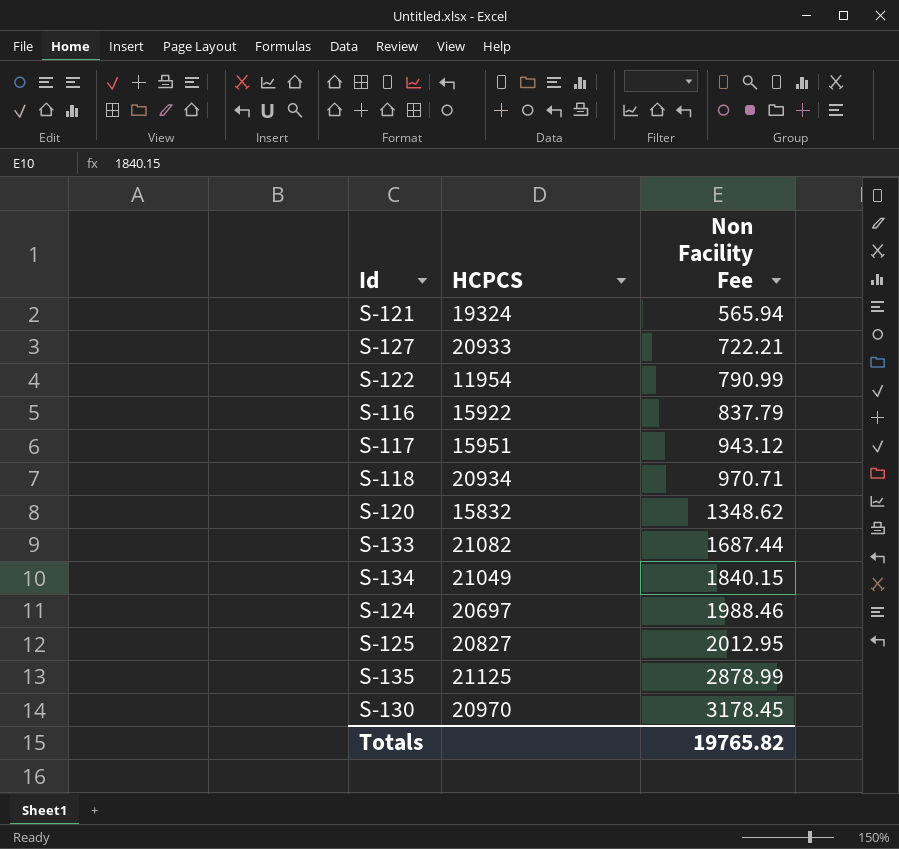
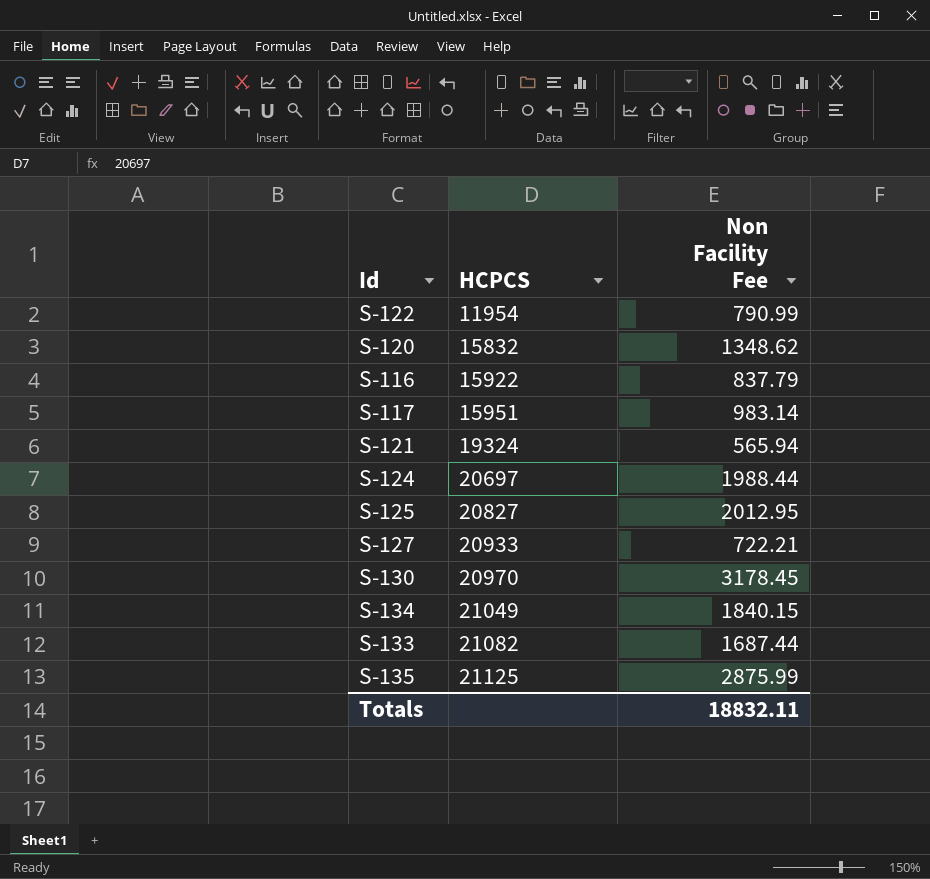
row order: Non Facility Fee ascending -> HCPCS ascending
row S-118: 20934 | 970.71 -> none
S-117 | Non Facility Fee: 943.12 -> 983.14
S-124 | Non Facility Fee: 1988.46 -> 1988.44
S-135 | Non Facility Fee: 2878.99 -> 2875.99
Totals | Non Facility Fee: 19765.82 -> 18832.11

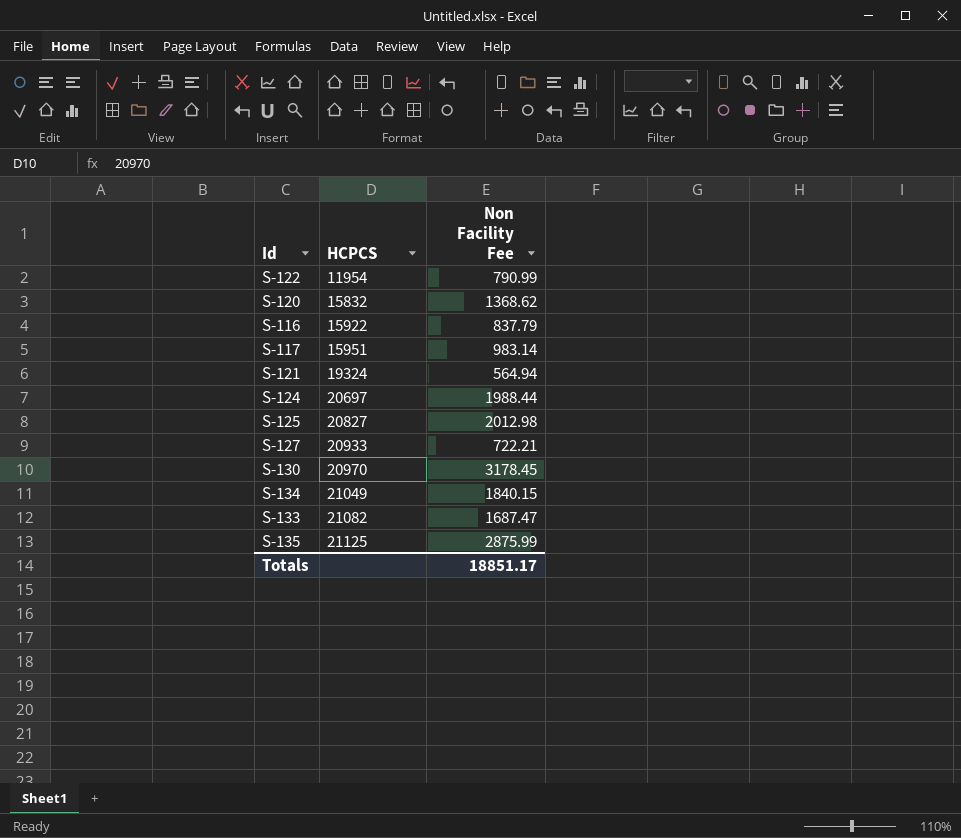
S-120 | Non Facility Fee: 1348.62 -> 1368.62
S-121 | Non Facility Fee: 565.94 -> 564.94
S-125 | Non Facility Fee: 2012.95 -> 2012.98
S-133 | Non Facility Fee: 1687.44 -> 1687.47
Totals | Non Facility Fee: 18832.11 -> 18851.17

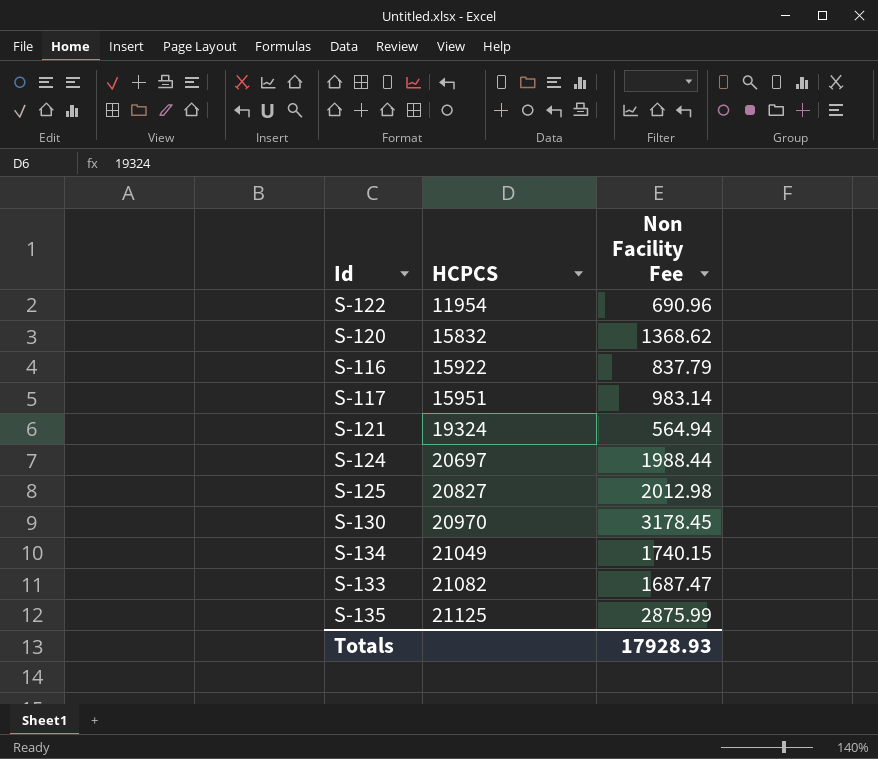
row S-127: 20933 | 722.21 -> none
S-122 | Non Facility Fee: 790.99 -> 690.96
S-134 | Non Facility Fee: 1840.15 -> 1740.15
Totals | Non Facility Fee: 18851.17 -> 17928.93

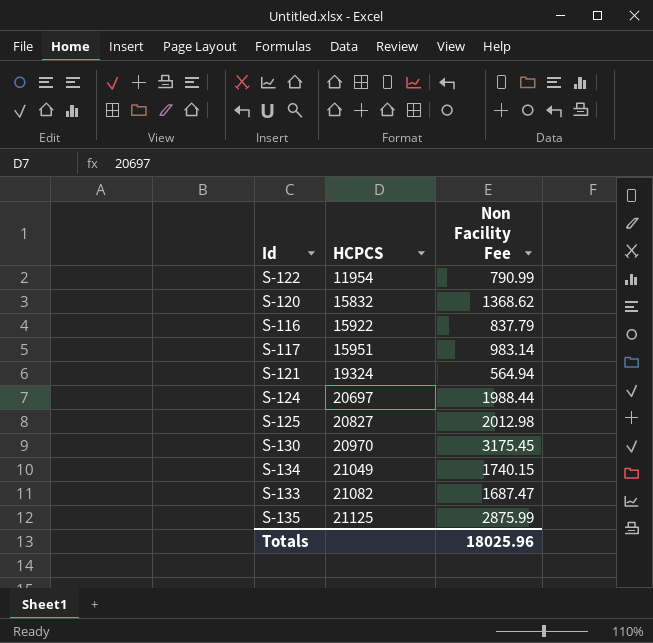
S-122 | Non Facility Fee: 690.96 -> 790.99
S-130 | Non Facility Fee: 3178.45 -> 3175.45
Totals | Non Facility Fee: 17928.93 -> 18025.96

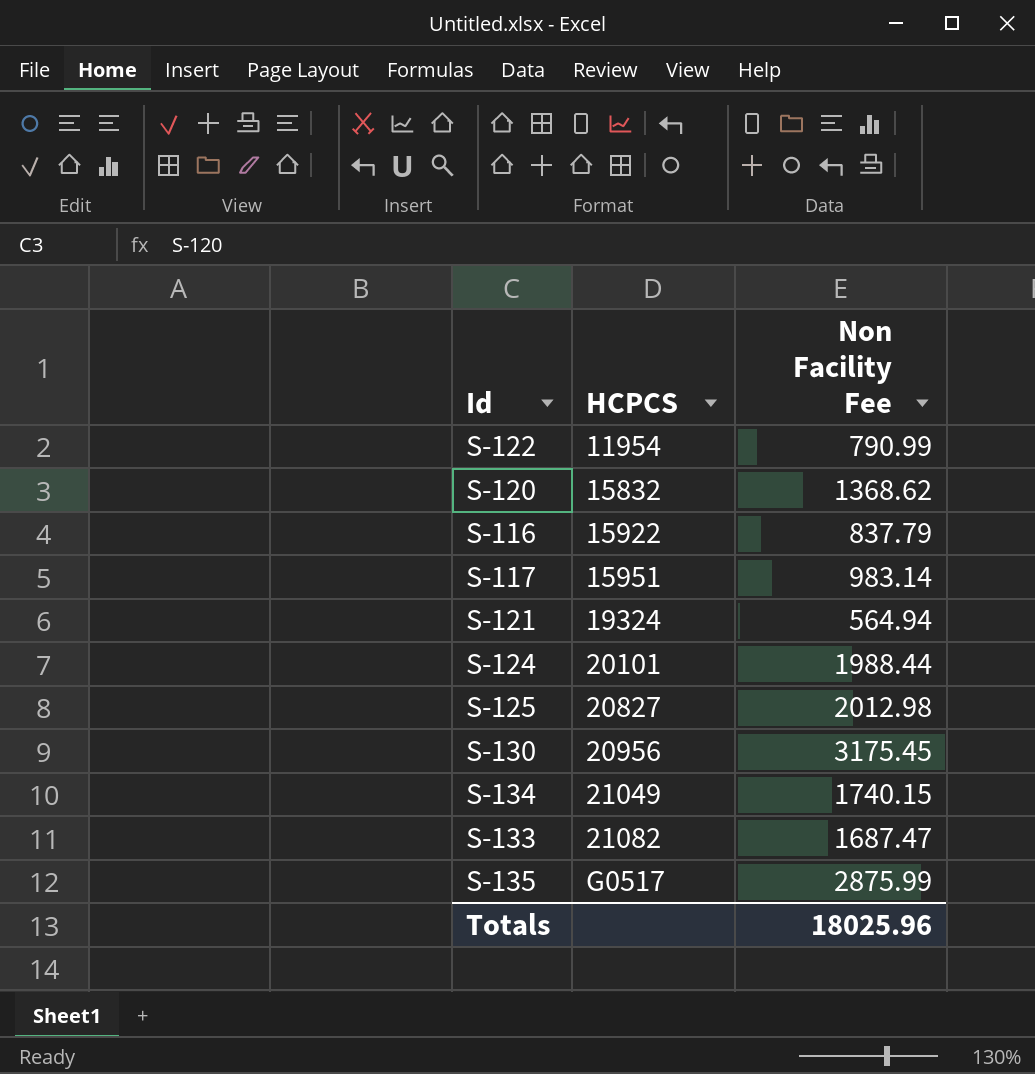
S-124 | HCPCS: 20697 -> 20101
S-130 | HCPCS: 20970 -> 20956
S-135 | HCPCS: 21125 -> G0517

